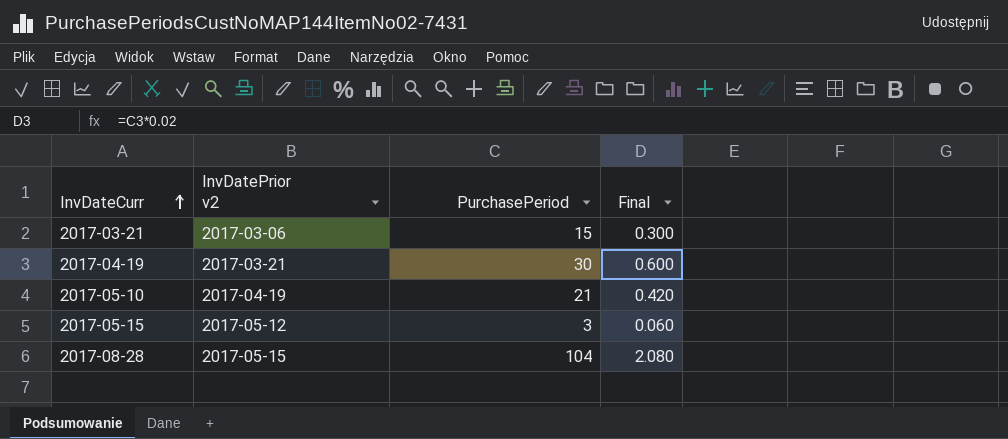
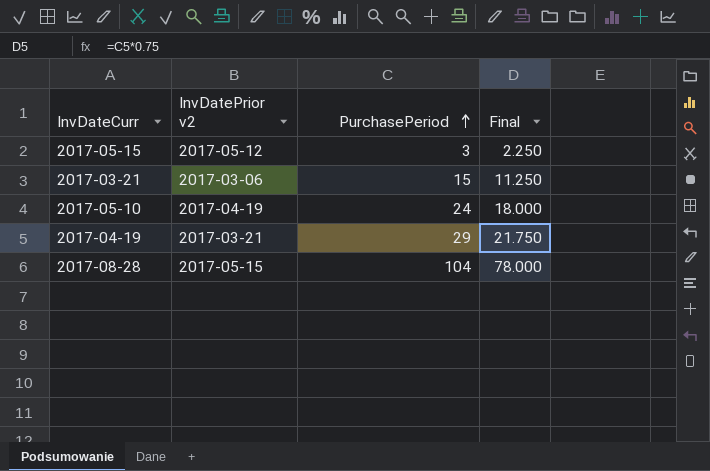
row order: InvDateCurr ascending -> PurchasePeriod ascending
column Final | formula: [PurchasePeriod] * 0.02 -> [PurchasePeriod] * 0.75
2017-05-10 | PurchasePeriod: 21 -> 24
2017-04-19 | PurchasePeriod: 30 -> 29

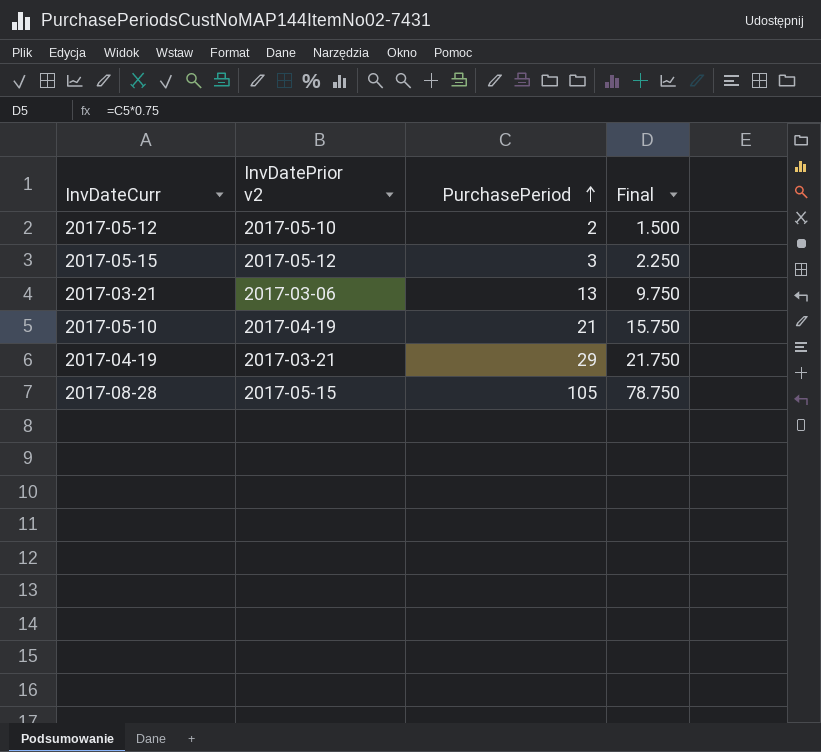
row 2017-05-12: none -> 2017-05-10 | 2 | 1.500
2017-03-21 | PurchasePeriod: 15 -> 13
2017-03-21 | Final: 11.250 -> 9.750
2017-05-10 | PurchasePeriod: 24 -> 21
2017-05-10 | Final: 18.000 -> 15.750
2017-08-28 | PurchasePeriod: 104 -> 105
2017-08-28 | Final: 78.000 -> 78.750

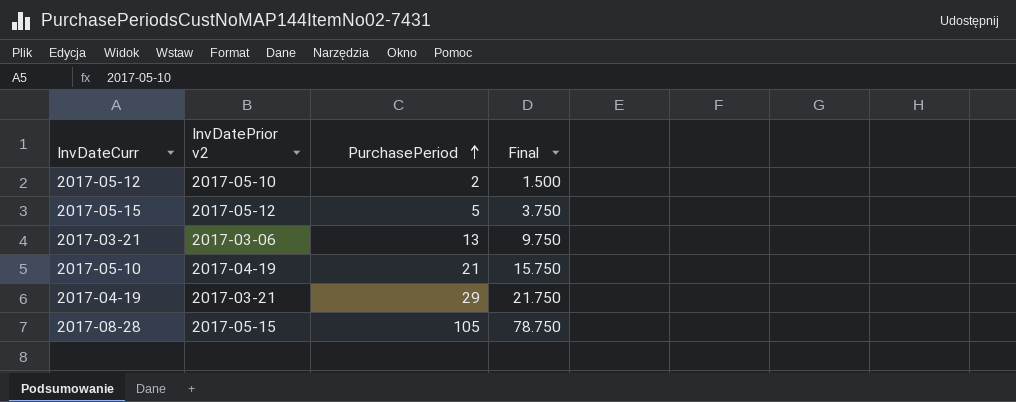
2017-05-15 | PurchasePeriod: 3 -> 5
2017-05-15 | Final: 2.250 -> 3.750

